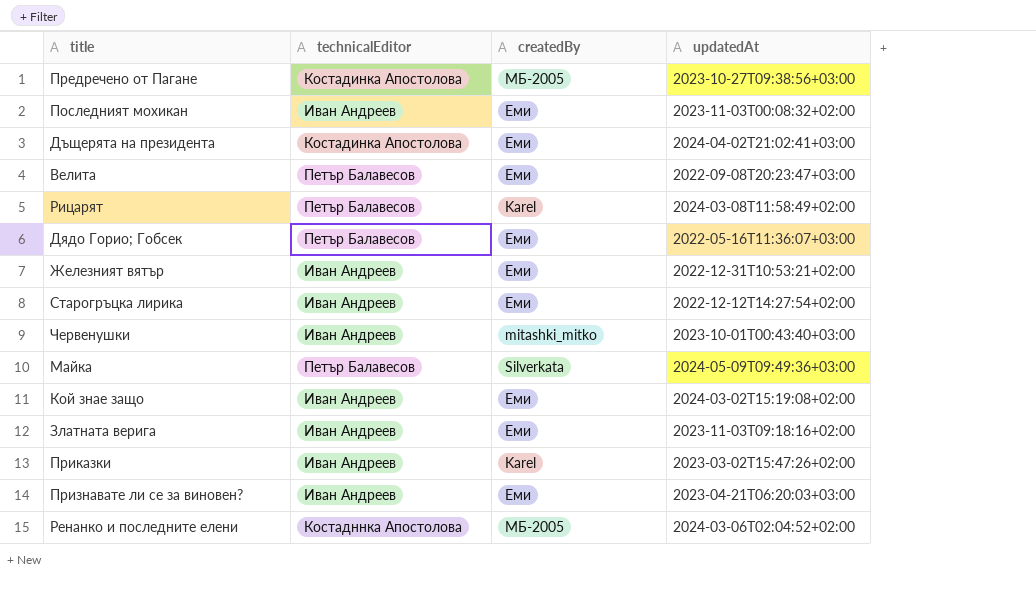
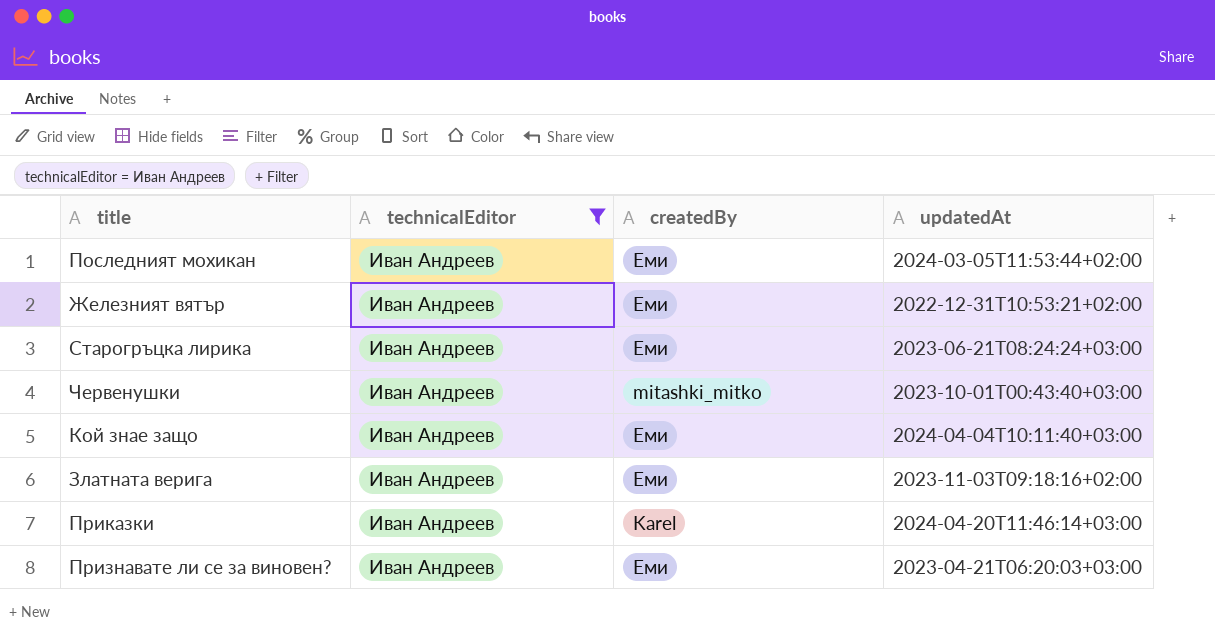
filter: none -> technicalEditor = Иван Андреев
Последният мохикан | updatedAt: 2023-11-03T00:08:32+02:00 -> 2024-03-05T11:53:44+02:00
Старогръцка лирика | updatedAt: 2022-12-12T14:27:54+02:00 -> 2023-06-21T08:24:24+03:00
Кой знае защо | updatedAt: 2024-03-02T15:19:08+02:00 -> 2024-04-04T10:11:40+03:00
Приказки | updatedAt: 2023-03-02T15:47:26+02:00 -> 2024-04-20T11:46:14+03:00

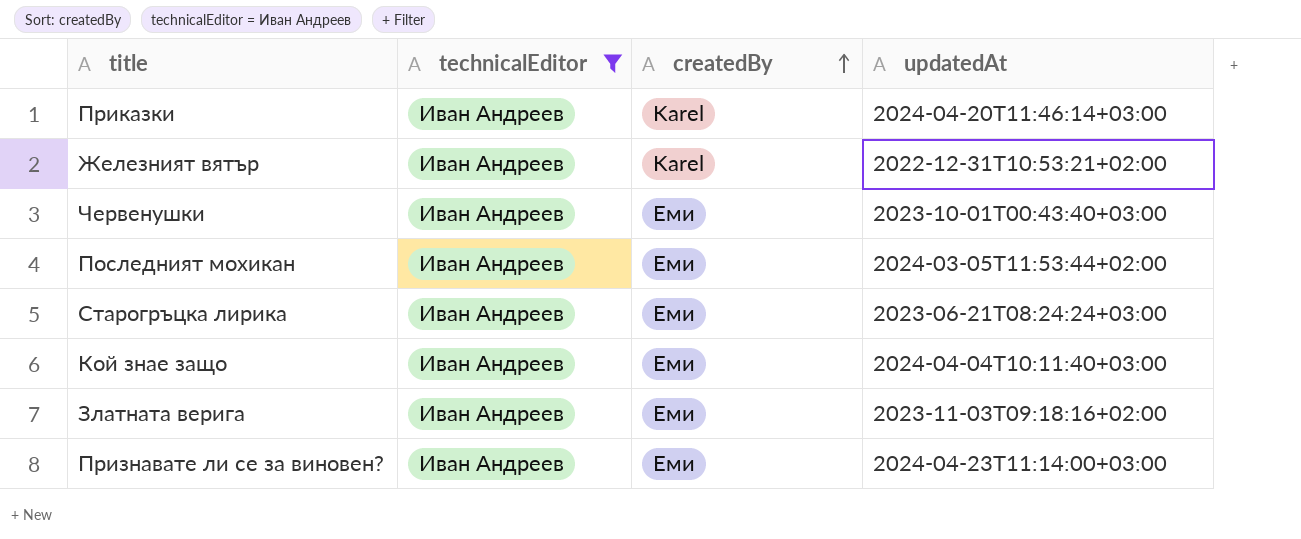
row order: none -> createdBy ascending
Железният вятър | createdBy: Еми -> Karel
Червенушки | createdBy: mitashki_mitko -> Еми
Признавате ли се за виновен? | updatedAt: 2023-04-21T06:20:03+03:00 -> 2024-04-23T11:14:00+03:00

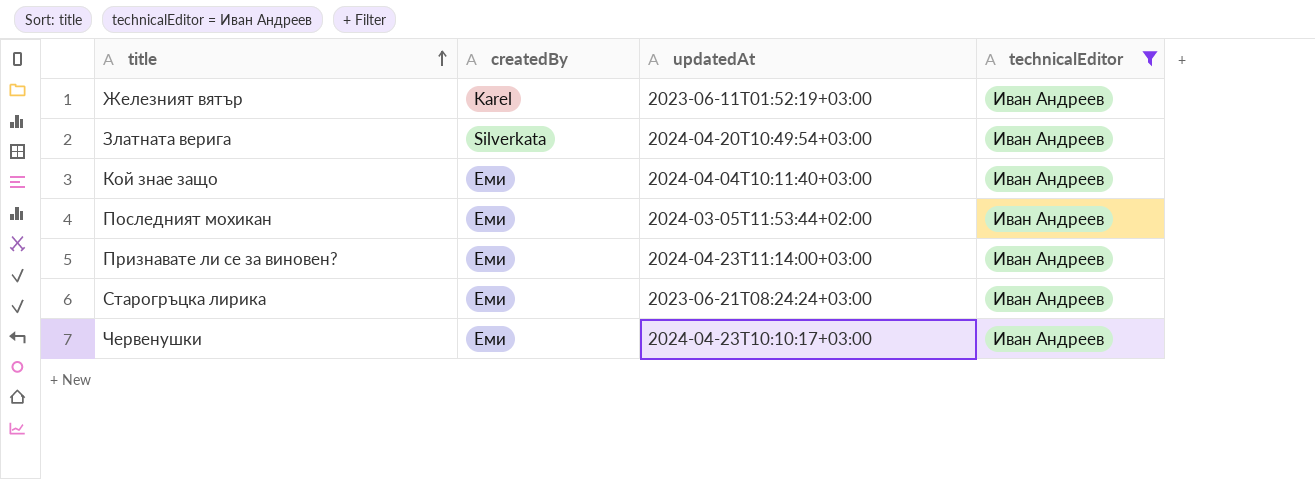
row order: createdBy ascending -> title ascending
column technicalEditor | position: 2 -> 4
row Приказки: Иван Андреев | Karel | 2024-04-20T11:46:14+03:00 -> none
Железният вятър | updatedAt: 2022-12-31T10:53:21+02:00 -> 2023-06-11T01:52:19+03:00
Златната верига | createdBy: Еми -> Silverkata
Златната верига | updatedAt: 2023-11-03T09:18:16+02:00 -> 2024-04-20T10:49:54+03:00
Червенушки | updatedAt: 2023-10-01T00:43:40+03:00 -> 2024-04-23T10:10:17+03:00

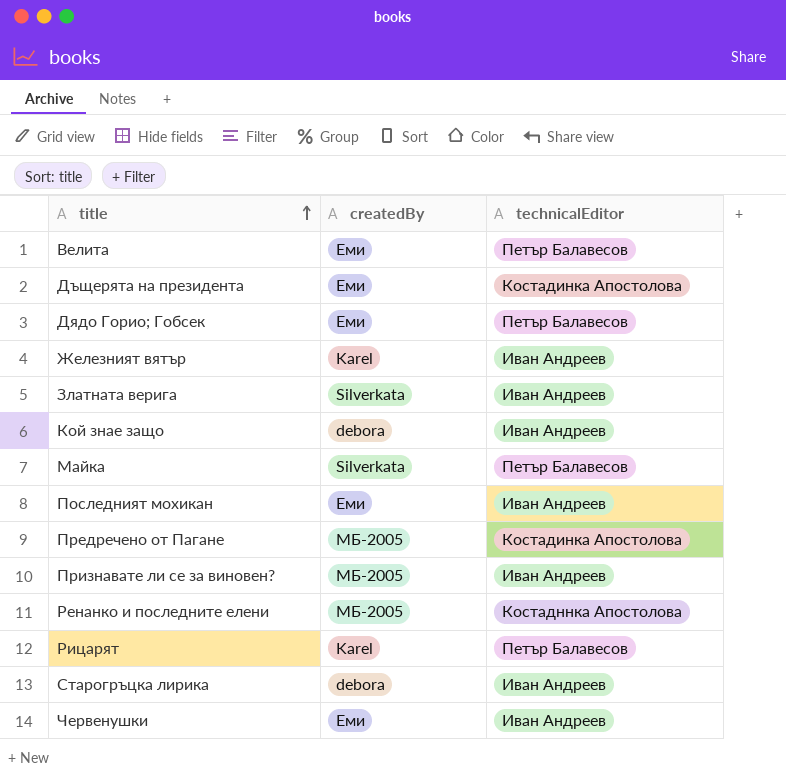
filter: technicalEditor = Иван Андреев -> none
column updatedAt | position: 3 -> none
Кой знае защо | createdBy: Еми -> debora
Признавате ли се за виновен? | createdBy: Еми -> МБ-2005
Старогръцка лирика | createdBy: Еми -> debora

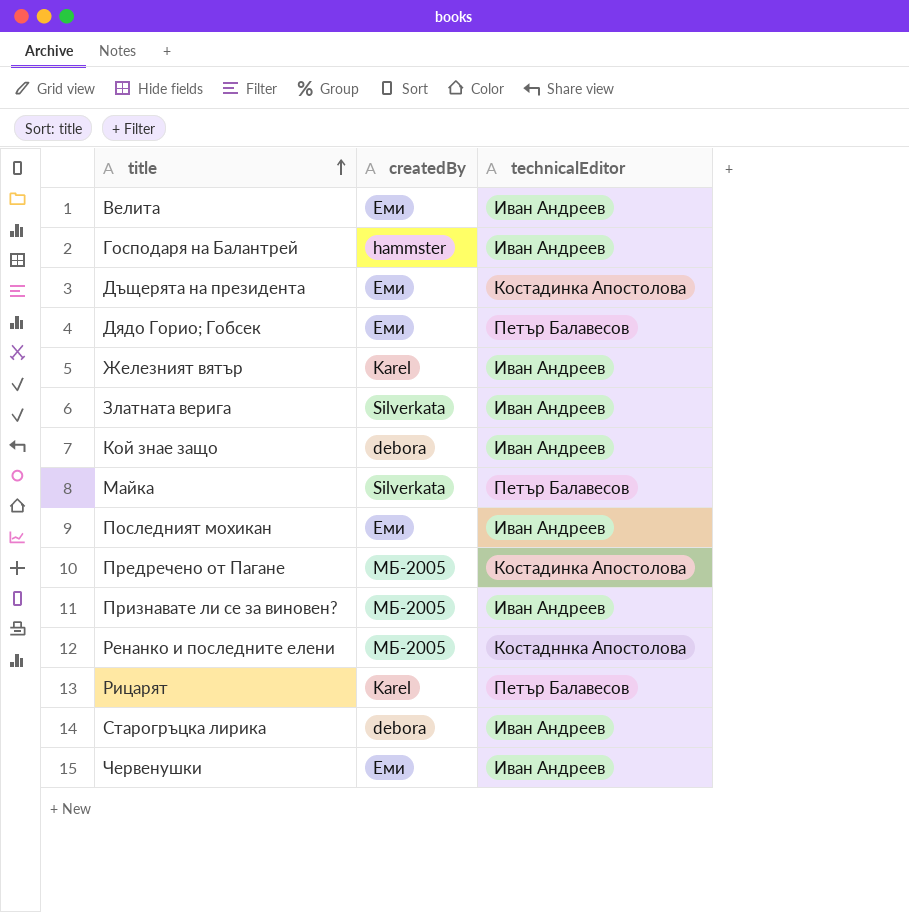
Велита | technicalEditor: Петър Балавесов -> Иван Андреев
row Господаря на Балантрей: none -> hammster | Иван Андреев

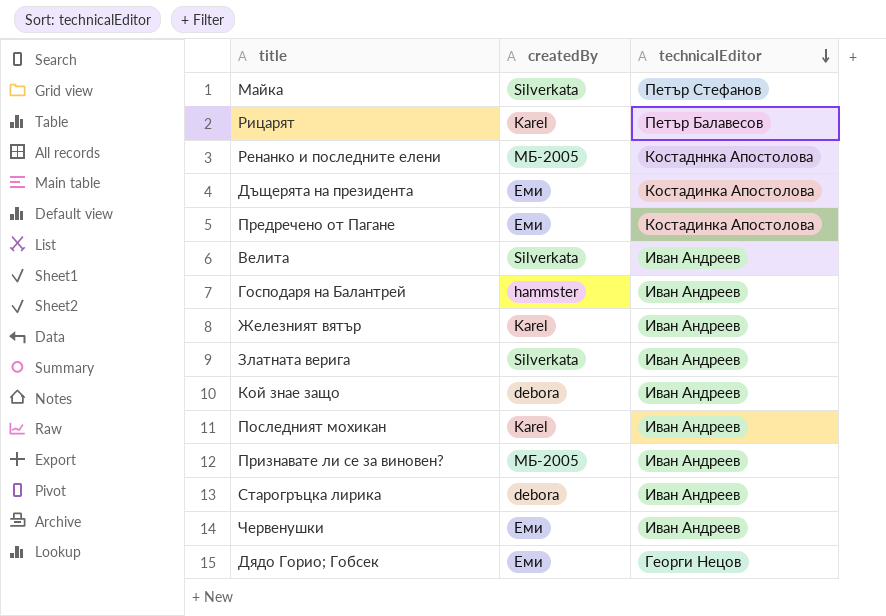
row order: title ascending -> technicalEditor descending
Майка | technicalEditor: Петър Балавесов -> Петър Стефанов
Предречено от Пагане | createdBy: МБ-2005 -> Еми
Велита | createdBy: Еми -> Silverkata
Последният мохикан | createdBy: Еми -> Karel
Дядо Горио; Гобсек | technicalEditor: Петър Балавесов -> Георги Нецов

